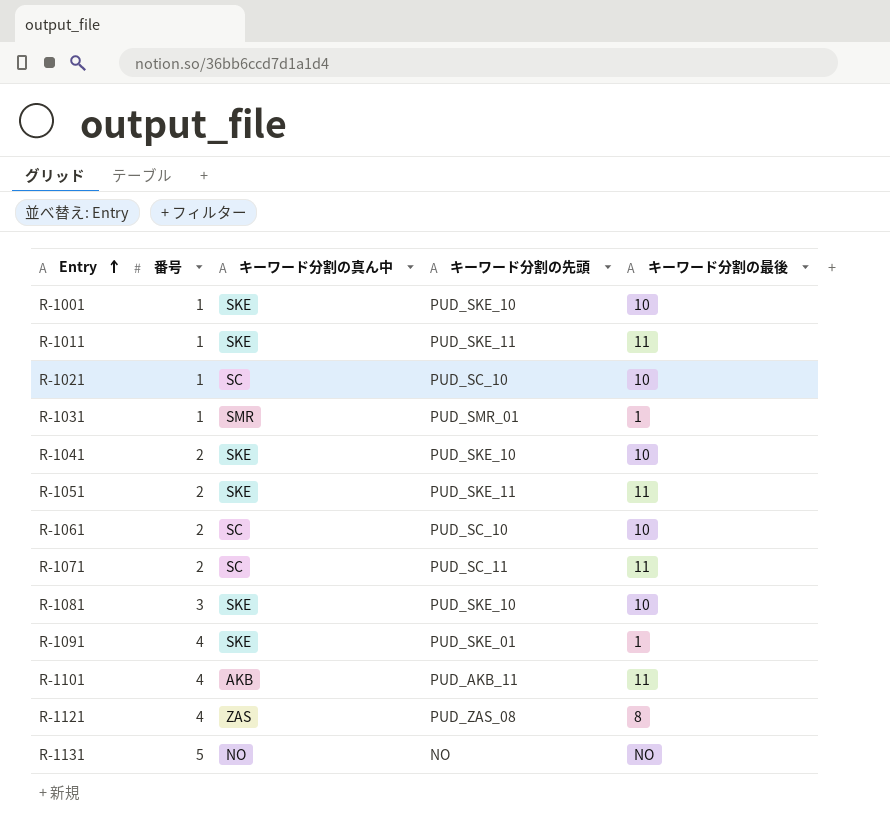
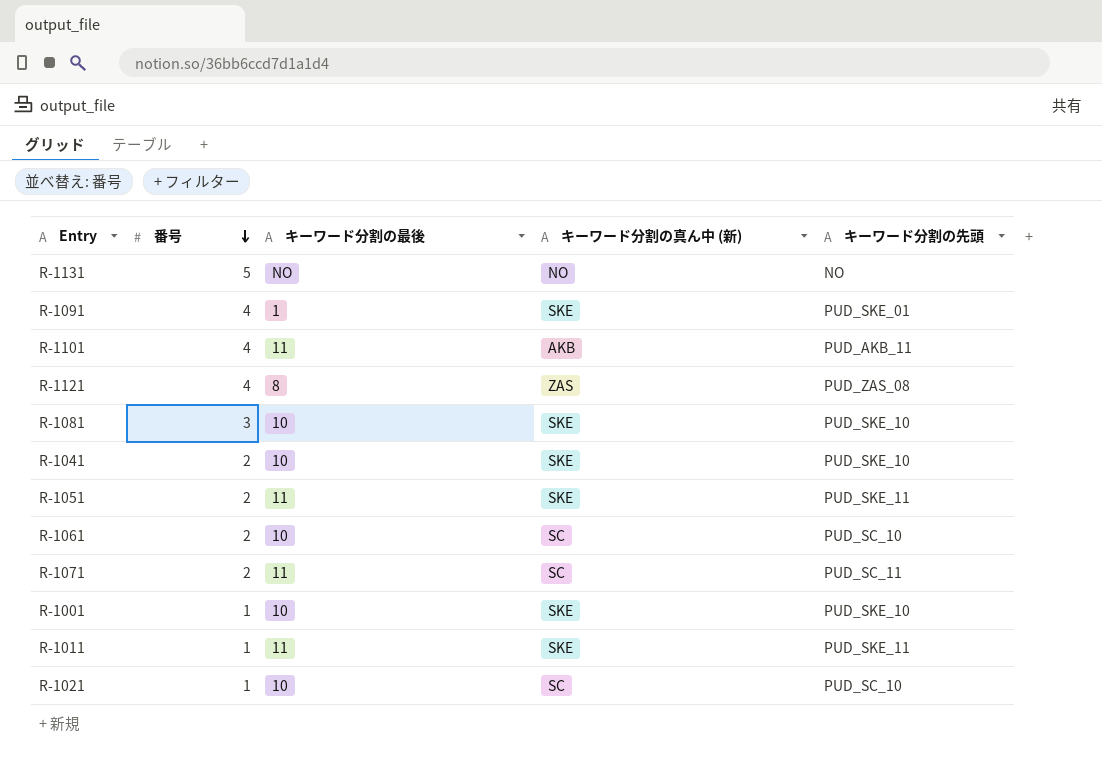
row order: Entry ascending -> 番号 descending
column キーワード分割の最後 | position: 5 -> 3
column name: キーワード分割の真ん中 -> キーワード分割の真ん中 (新)
row R-1031: 1 | SMR | PUD_SMR_01 | 1 -> none

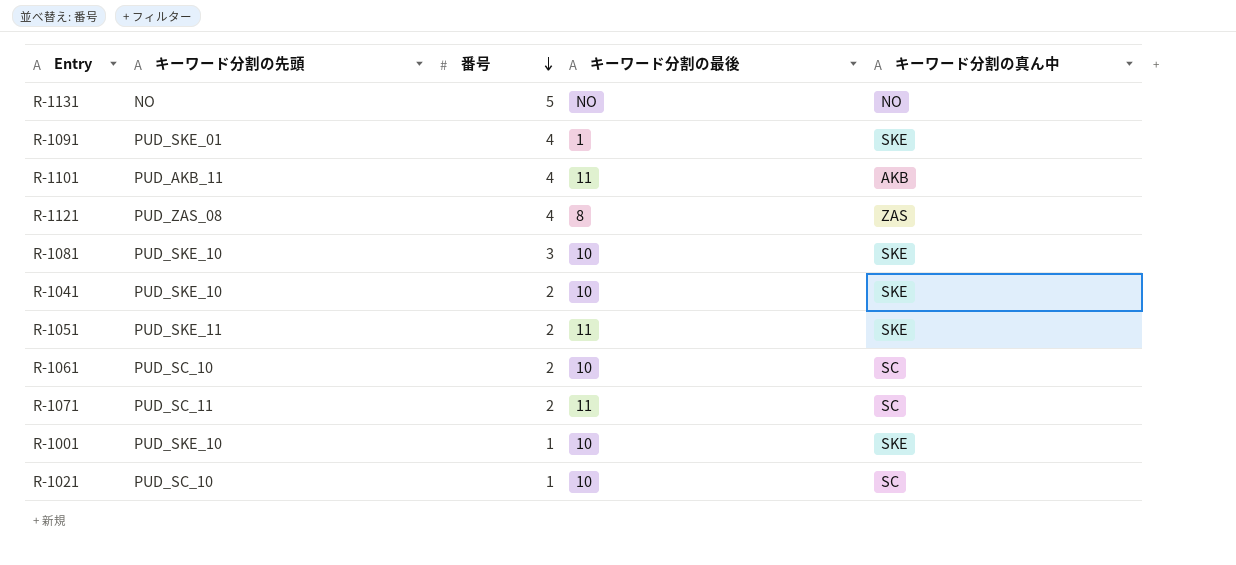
column キーワード分割の先頭 | position: 5 -> 2
column name: キーワード分割の真ん中 (新) -> キーワード分割の真ん中
row R-1011: 1 | 11 | SKE | PUD_SKE_11 -> none

